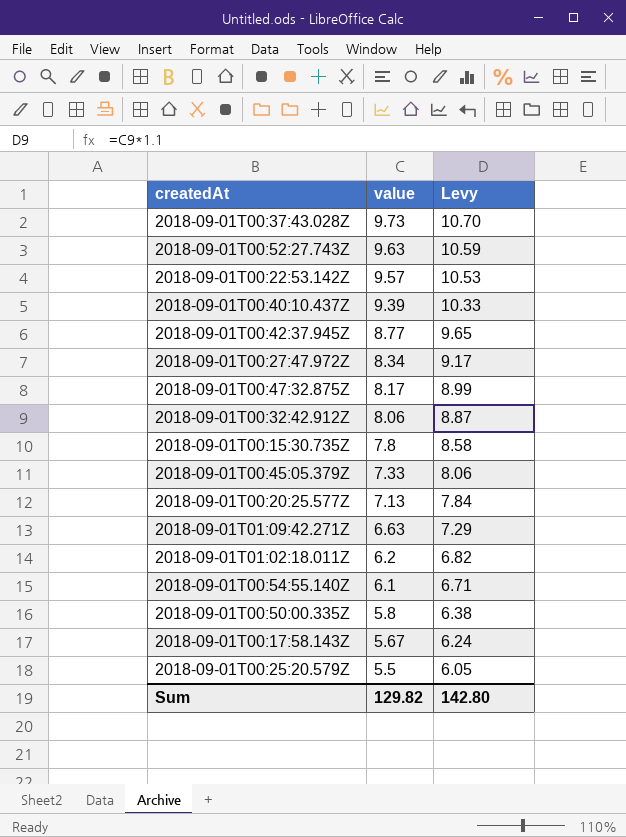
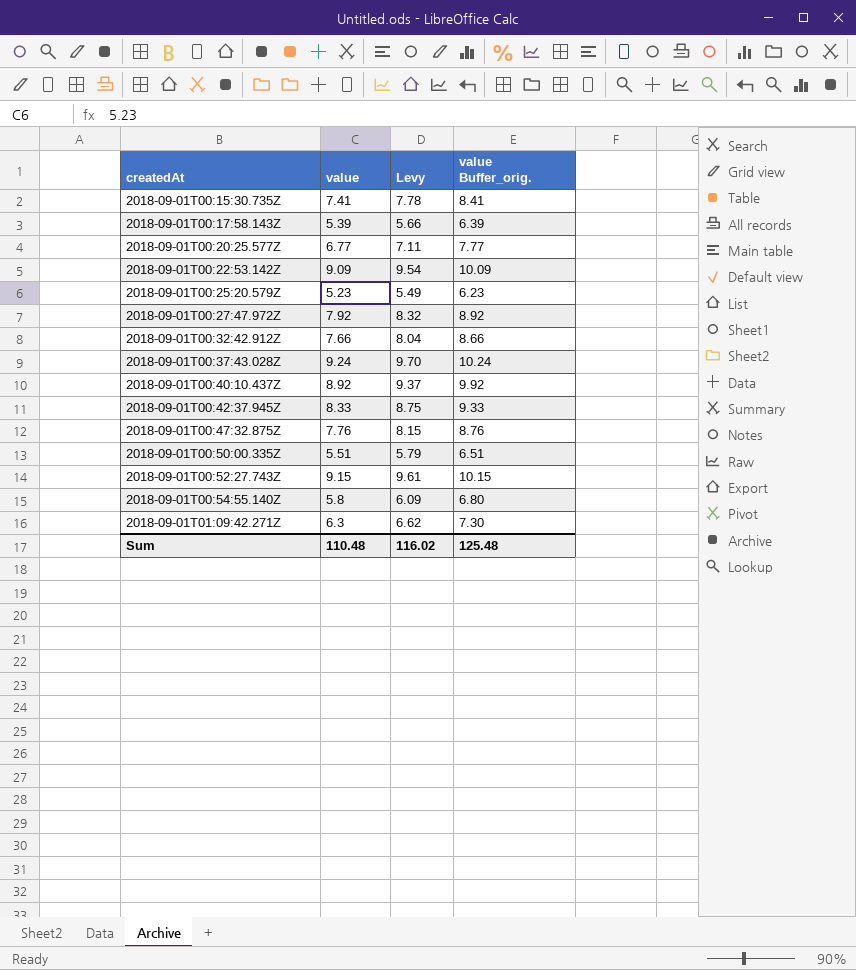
row order: value descending -> createdAt ascending
column Levy | formula: [value] * 1.1 -> [value] * 1.05
column value Buffer_orig. | formula: none -> [value] + 1
row 2018-09-01T00:45:05.379Z: 7.33 | 8.06 -> none
row 2018-09-01T01:02:18.011Z: 6.2 | 6.82 -> none
2018-09-01T00:15:30.735Z | value: 7.8 -> 7.41
2018-09-01T00:17:58.143Z | value: 5.67 -> 5.39
2018-09-01T00:20:25.577Z | value: 7.13 -> 6.77
2018-09-01T00:22:53.142Z | value: 9.57 -> 9.09
2018-09-01T00:25:20.579Z | value: 5.5 -> 5.23
2018-09-01T00:27:47.972Z | value: 8.34 -> 7.92
2018-09-01T00:32:42.912Z | value: 8.06 -> 7.66
2018-09-01T00:37:43.028Z | value: 9.73 -> 9.24
2018-09-01T00:40:10.437Z | value: 9.39 -> 8.92
2018-09-01T00:42:37.945Z | value: 8.77 -> 8.33
2018-09-01T00:47:32.875Z | value: 8.17 -> 7.76
2018-09-01T00:50:00.335Z | value: 5.8 -> 5.51
2018-09-01T00:52:27.743Z | value: 9.63 -> 9.15
2018-09-01T00:54:55.140Z | value: 6.1 -> 5.8
2018-09-01T01:09:42.271Z | value: 6.63 -> 6.3
Sum | value: 129.82 -> 110.48
Sum | Levy: 142.80 -> 116.02

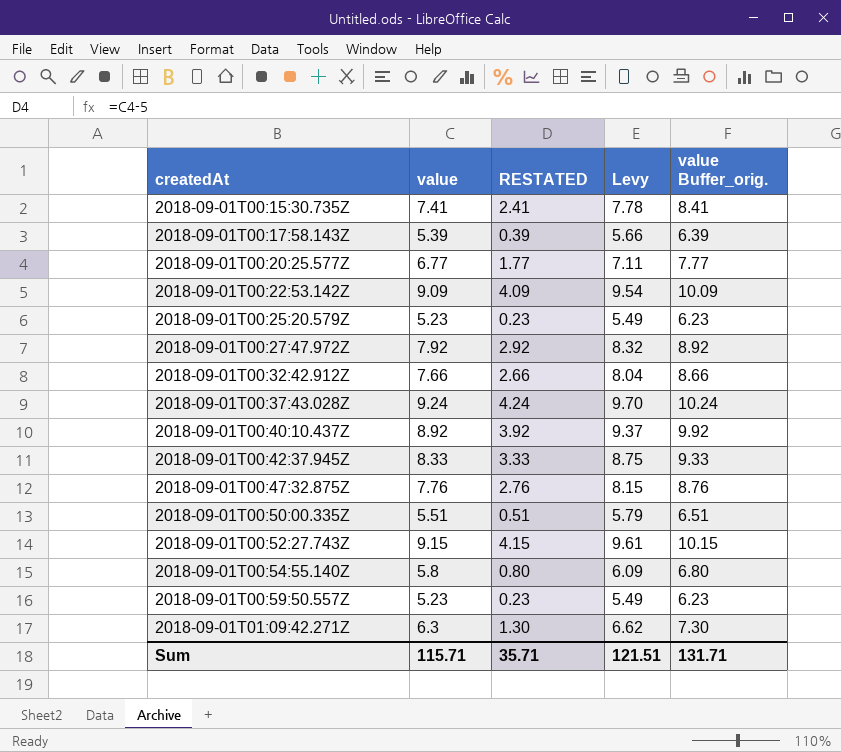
column RESTATED | formula: none -> [value] - 5
row 2018-09-01T00:59:50.557Z: none -> 5.23 | 0.23 | 5.49 | 6.23
Sum | value: 110.48 -> 115.71
Sum | Levy: 116.02 -> 121.51
Sum | value Buffer_orig.: 125.48 -> 131.71

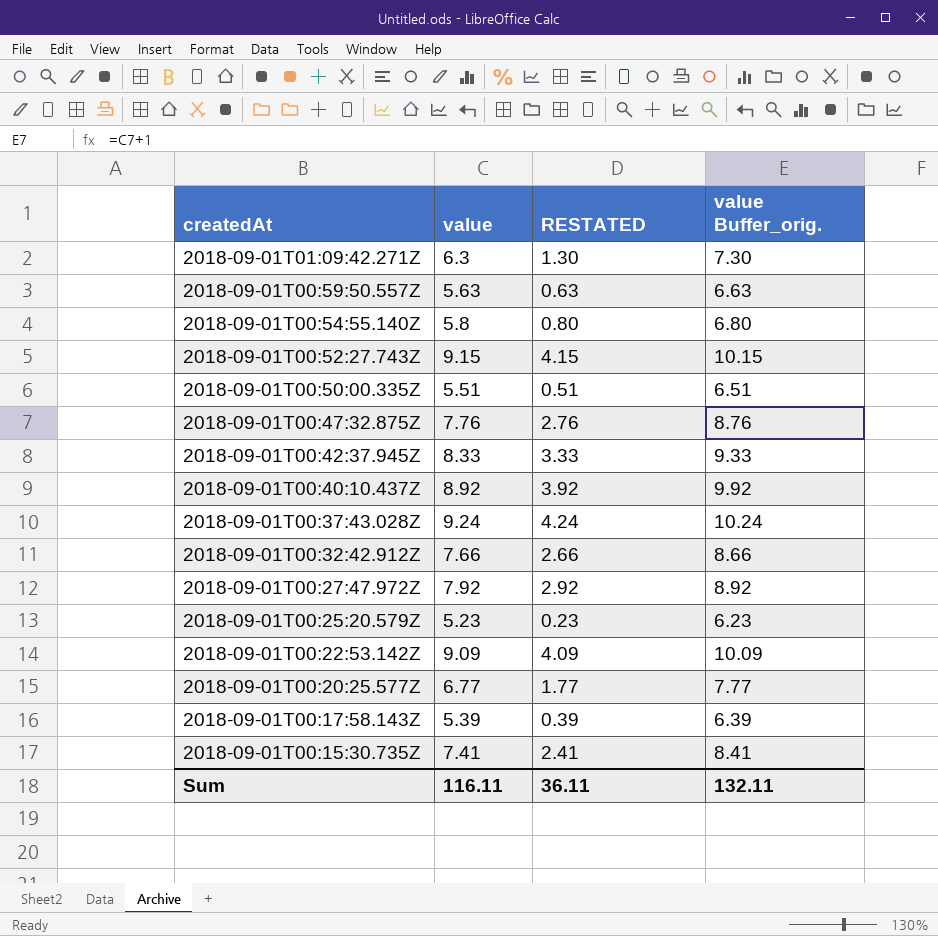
row order: createdAt ascending -> createdAt descending
column Levy | formula: [value] * 1.05 -> none
2018-09-01T00:59:50.557Z | value: 5.23 -> 5.63
2018-09-01T00:59:50.557Z | RESTATED: 0.23 -> 0.63
2018-09-01T00:59:50.557Z | value Buffer_orig.: 6.23 -> 6.63
Sum | value: 115.71 -> 116.11
Sum | RESTATED: 35.71 -> 36.11
Sum | value Buffer_orig.: 131.71 -> 132.11

